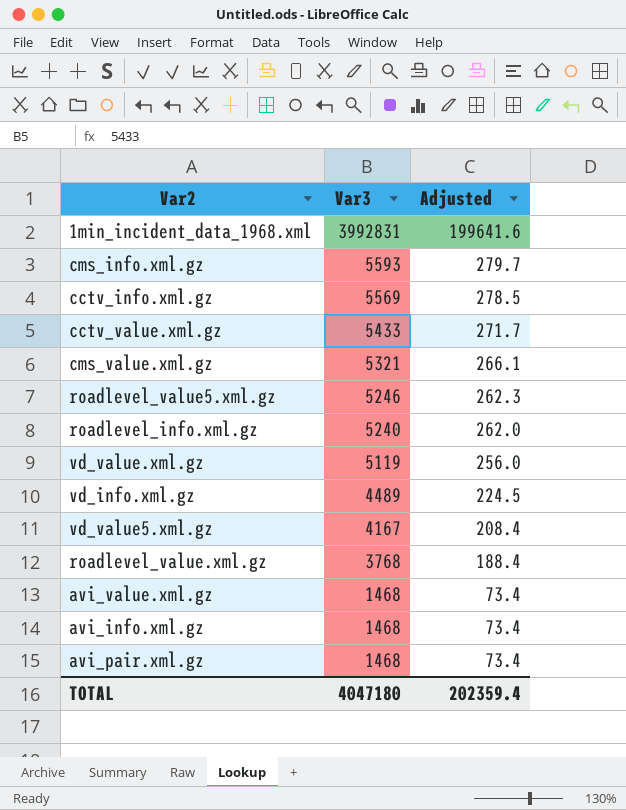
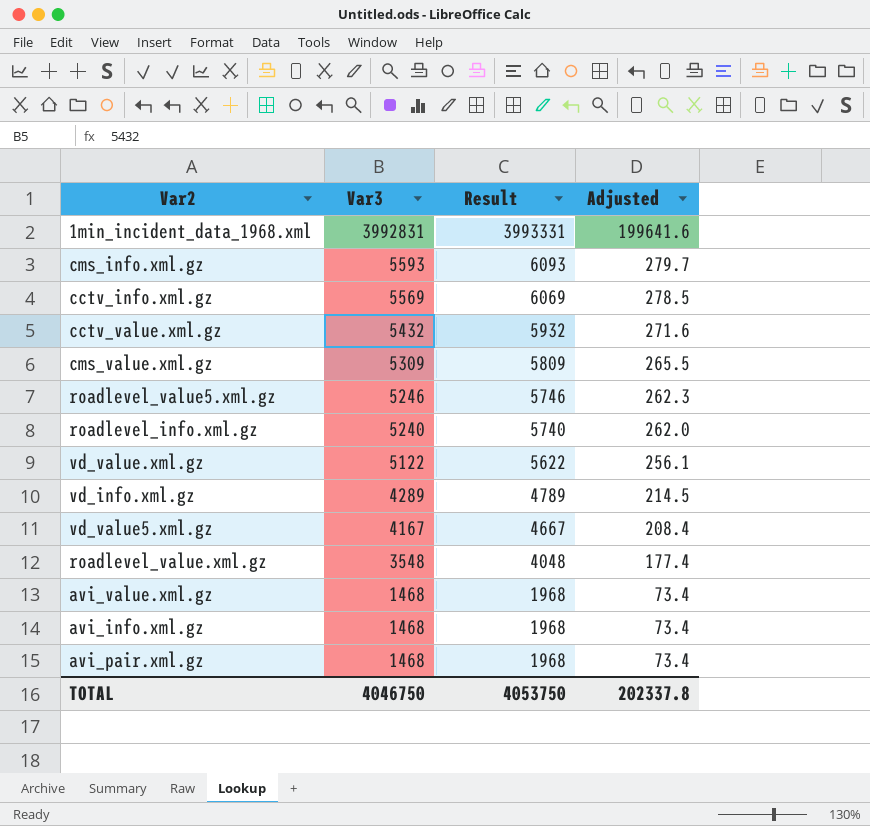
column Result | formula: none -> [Var3] + 500
cctv_value.xml.gz | Var3: 5433 -> 5432
cctv_value.xml.gz | Adjusted: 271.7 -> 271.6
cms_value.xml.gz | Var3: 5321 -> 5309
cms_value.xml.gz | Adjusted: 266.1 -> 265.5
vd_value.xml.gz | Var3: 5119 -> 5122
vd_value.xml.gz | Adjusted: 256.0 -> 256.1
vd_info.xml.gz | Var3: 4489 -> 4289
vd_info.xml.gz | Adjusted: 224.5 -> 214.5
roadlevel_value.xml.gz | Var3: 3768 -> 3548
roadlevel_value.xml.gz | Adjusted: 188.4 -> 177.4
TOTAL | Var3: 4047180 -> 4046750
TOTAL | Adjusted: 202359.4 -> 202337.8

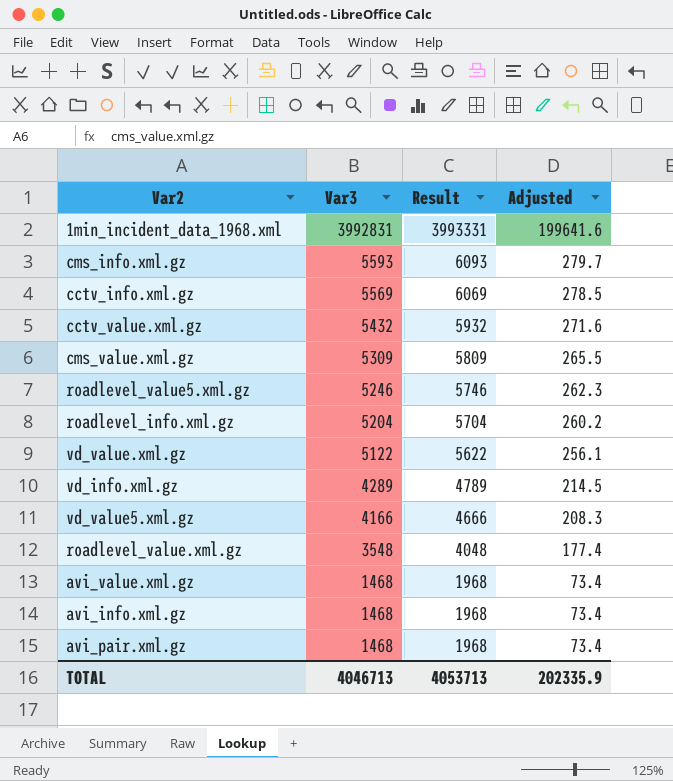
roadlevel_info.xml.gz | Var3: 5240 -> 5204
roadlevel_info.xml.gz | Result: 5740 -> 5704
roadlevel_info.xml.gz | Adjusted: 262.0 -> 260.2
vd_value5.xml.gz | Var3: 4167 -> 4166
vd_value5.xml.gz | Result: 4667 -> 4666
vd_value5.xml.gz | Adjusted: 208.4 -> 208.3
TOTAL | Var3: 4046750 -> 4046713
TOTAL | Result: 4053750 -> 4053713
TOTAL | Adjusted: 202337.8 -> 202335.9

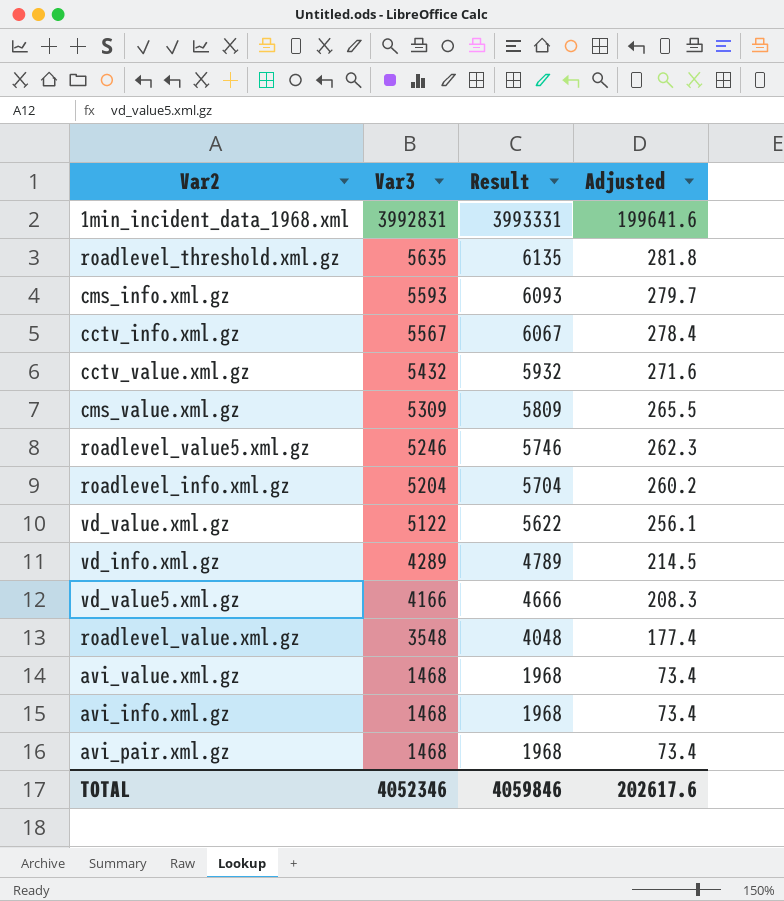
row roadlevel_threshold.xml.gz: none -> 5635 | 6135 | 281.8
cctv_info.xml.gz | Var3: 5569 -> 5567
cctv_info.xml.gz | Result: 6069 -> 6067
cctv_info.xml.gz | Adjusted: 278.5 -> 278.4
TOTAL | Var3: 4046713 -> 4052346
TOTAL | Result: 4053713 -> 4059846
TOTAL | Adjusted: 202335.9 -> 202617.6

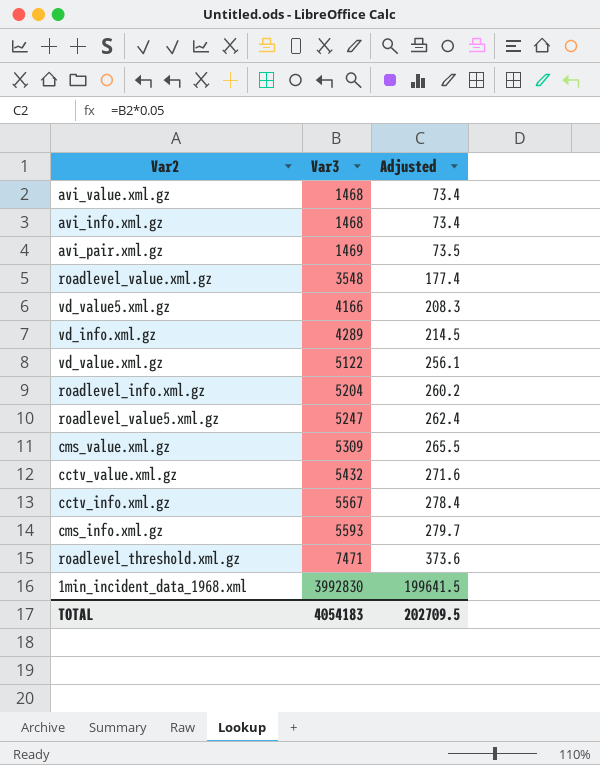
row order: Var3 descending -> Var3 ascending
column Result | formula: [Var3] + 500 -> none
avi_pair.xml.gz | Var3: 1468 -> 1469
avi_pair.xml.gz | Adjusted: 73.4 -> 73.5
roadlevel_value5.xml.gz | Var3: 5246 -> 5247
roadlevel_value5.xml.gz | Adjusted: 262.3 -> 262.4
roadlevel_threshold.xml.gz | Var3: 5635 -> 7471
roadlevel_threshold.xml.gz | Adjusted: 281.8 -> 373.6
1min_incident_data_1968.xml | Var3: 3992831 -> 3992830
1min_incident_data_1968.xml | Adjusted: 199641.6 -> 199641.5
TOTAL | Var3: 4052346 -> 4054183
TOTAL | Adjusted: 202617.6 -> 202709.5

